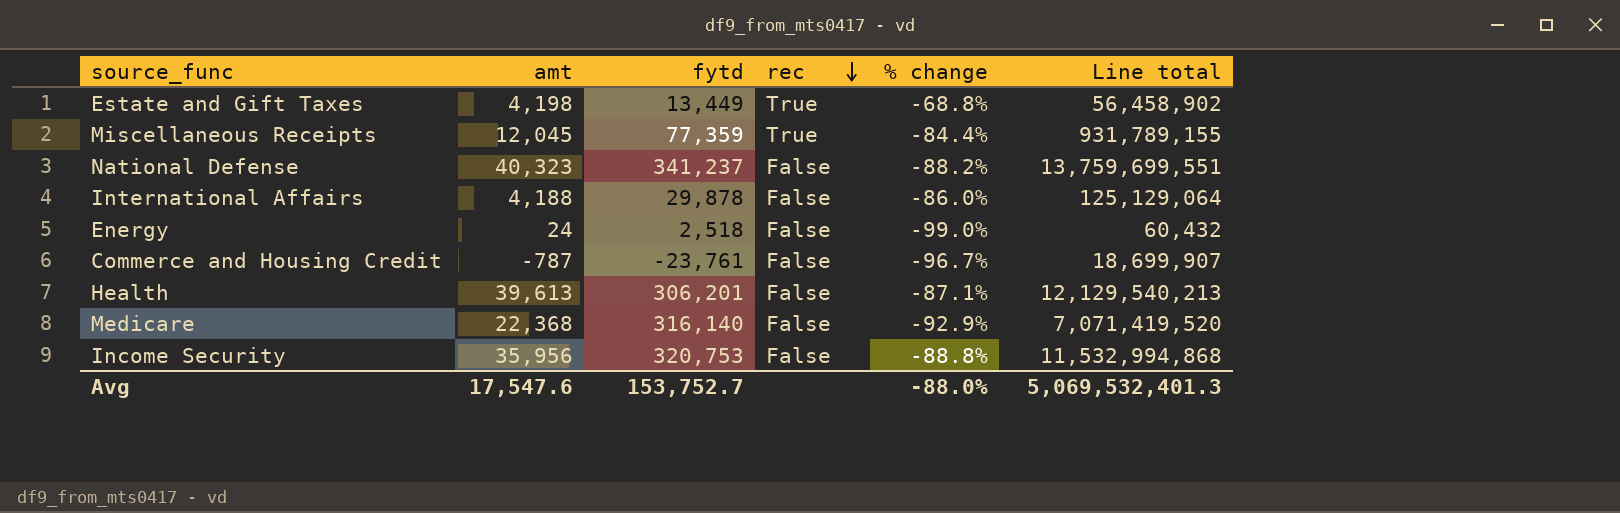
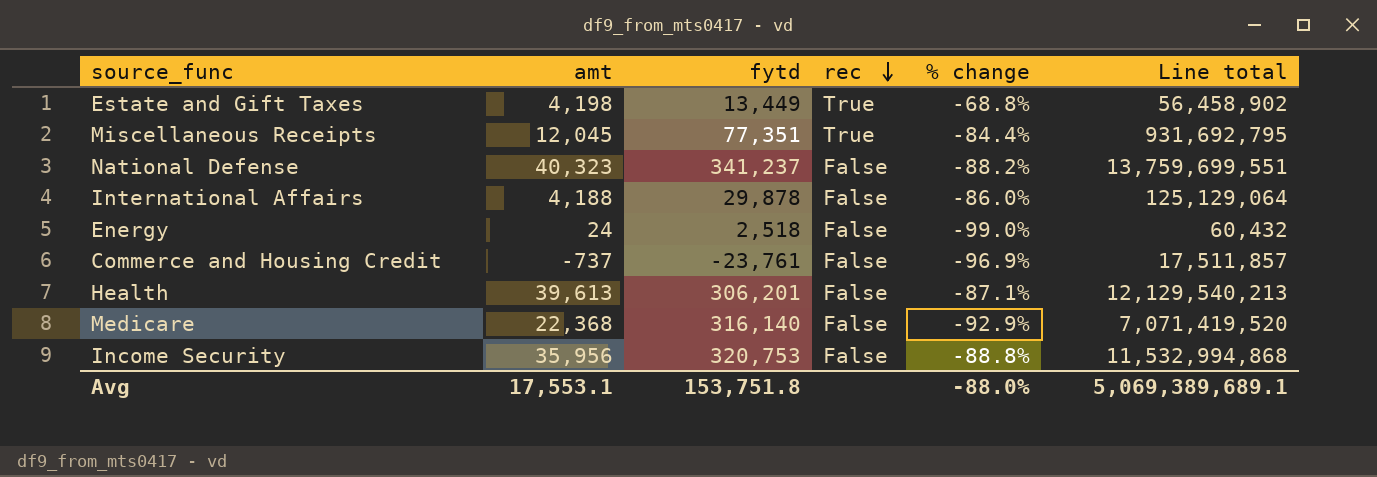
Miscellaneous Receipts | fytd: 77,359 -> 77,351
Miscellaneous Receipts | Line total: 931,789,155 -> 931,692,795
Commerce and Housing Credit | amt: -787 -> -737
Commerce and Housing Credit | % change: -96.7% -> -96.9%
Commerce and Housing Credit | Line total: 18,699,907 -> 17,511,857
Avg | amt: 17,547.6 -> 17,553.1
Avg | fytd: 153,752.7 -> 153,751.8
Avg | Line total: 5,069,532,401.3 -> 5,069,389,689.1

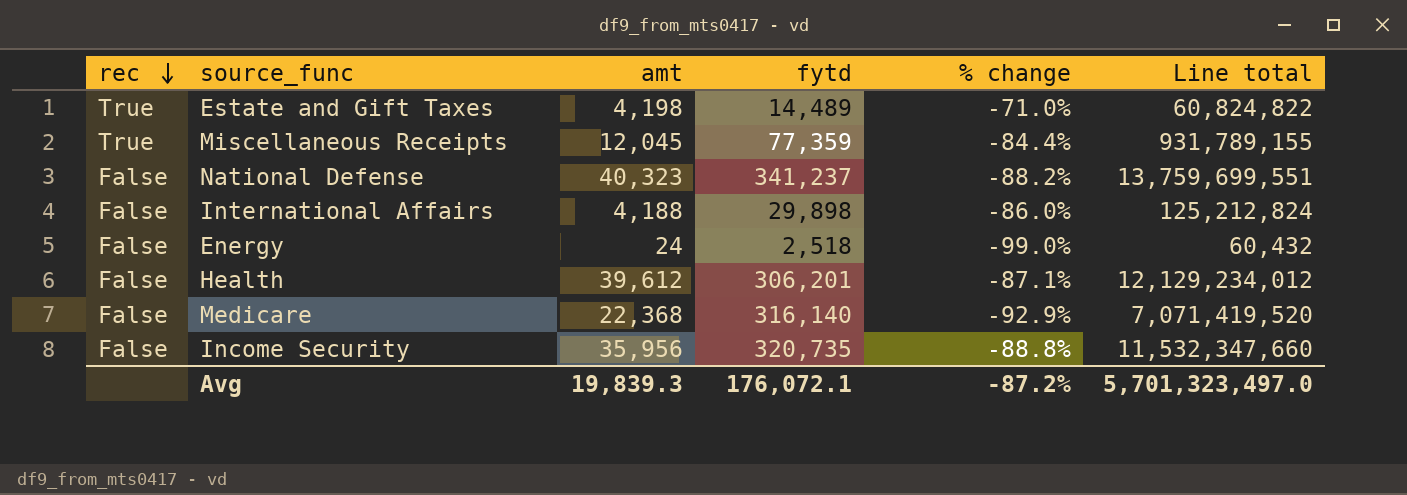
column rec | position: 4 -> 1
row Commerce and Housing Credit: -737 | -23,761 | False | -96.9% | 17,511,857 -> none
Estate and Gift Taxes | fytd: 13,449 -> 14,489
Estate and Gift Taxes | % change: -68.8% -> -71.0%
Estate and Gift Taxes | Line total: 56,458,902 -> 60,824,822
Miscellaneous Receipts | fytd: 77,351 -> 77,359
Miscellaneous Receipts | Line total: 931,692,795 -> 931,789,155
International Affairs | fytd: 29,878 -> 29,898
International Affairs | Line total: 125,129,064 -> 125,212,824
Health | amt: 39,613 -> 39,612
Health | Line total: 12,129,540,213 -> 12,129,234,012
Income Security | fytd: 320,753 -> 320,735
Income Security | Line total: 11,532,994,868 -> 11,532,347,660
Avg | amt: 17,553.1 -> 19,839.3
Avg | fytd: 153,751.8 -> 176,072.1
Avg | % change: -88.0% -> -87.2%
Avg | Line total: 5,069,389,689.1 -> 5,701,323,497.0

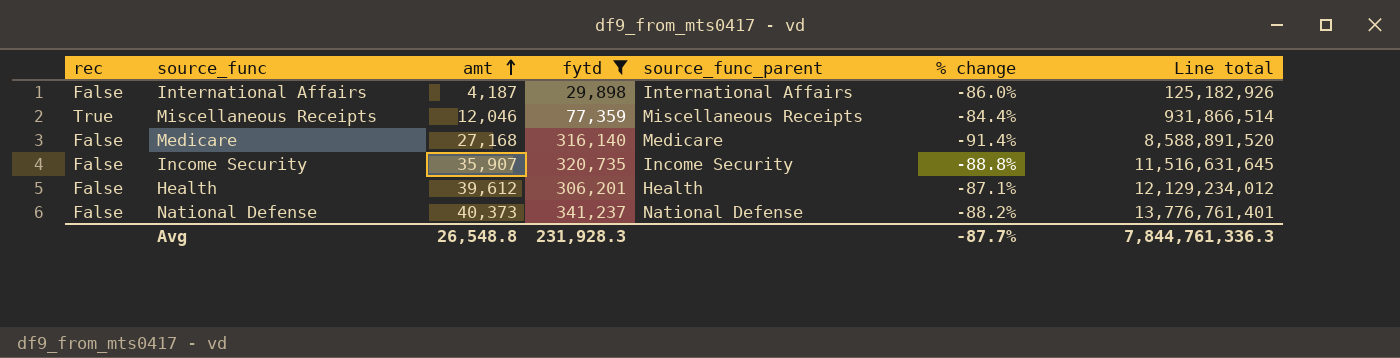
filter: none -> fytd >= 29,898
row order: rec descending -> amt ascending
column source_func_parent | position: none -> 5
International Affairs | amt: 4,188 -> 4,187
International Affairs | Line total: 125,212,824 -> 125,182,926
Miscellaneous Receipts | amt: 12,045 -> 12,046
Miscellaneous Receipts | Line total: 931,789,155 -> 931,866,514
Medicare | amt: 22,368 -> 27,168
Medicare | % change: -92.9% -> -91.4%
Medicare | Line total: 7,071,419,520 -> 8,588,891,520
Income Security | amt: 35,956 -> 35,907
Income Security | Line total: 11,532,347,660 -> 11,516,631,645
National Defense | amt: 40,323 -> 40,373
National Defense | Line total: 13,759,699,551 -> 13,776,761,401
Avg | amt: 19,839.3 -> 26,548.8
Avg | fytd: 176,072.1 -> 231,928.3
Avg | % change: -87.2% -> -87.7%
Avg | Line total: 5,701,323,497.0 -> 7,844,761,336.3

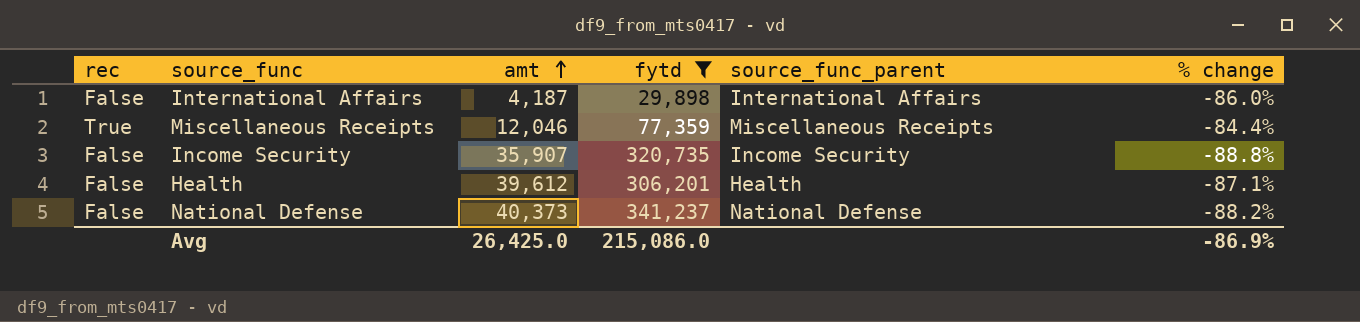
column Line total | formula: [amt] * [fytd] -> none
row Medicare: False | 27,168 | 316,140 | Medicare | -91.4% | 8,588,891,520 -> none
Avg | amt: 26,548.8 -> 26,425.0
Avg | fytd: 231,928.3 -> 215,086.0
Avg | % change: -87.7% -> -86.9%

